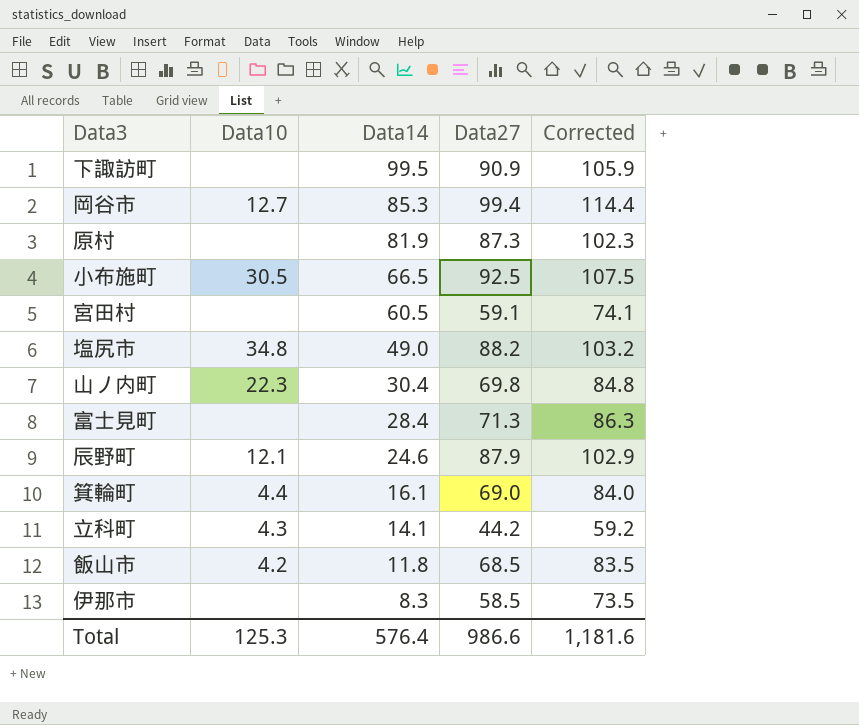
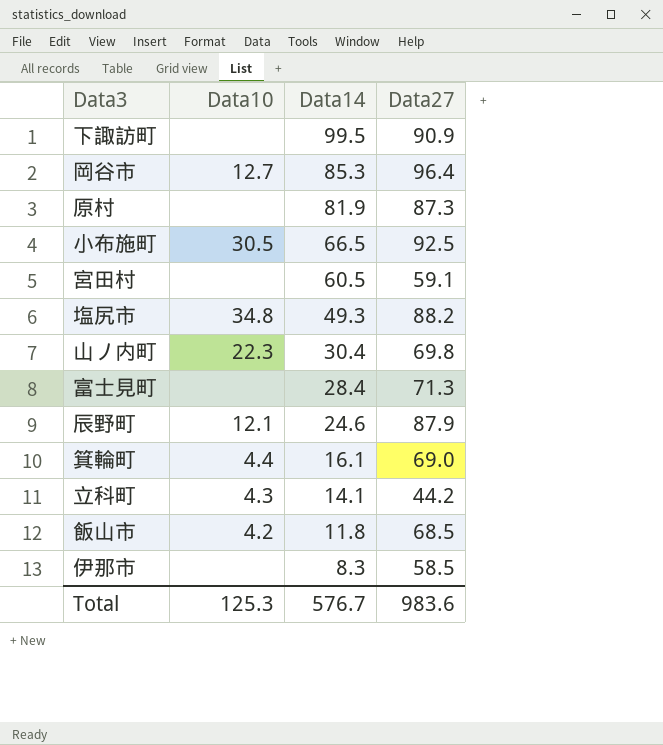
column Corrected | formula: [Data27] + 15 -> none
岡谷市 | Data27: 99.4 -> 96.4
塩尻市 | Data14: 49.0 -> 49.3
Total | Data14: 576.4 -> 576.7
Total | Data27: 986.6 -> 983.6

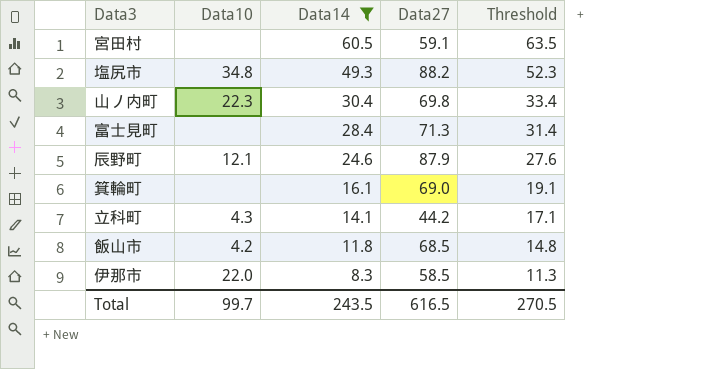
filter: none -> Data14 <= 60.5
column Threshold | formula: none -> [Data14] + 3
箕輪町 | Data10: 4.4 -> none
伊那市 | Data10: none -> 22.0
Total | Data10: 125.3 -> 99.7
Total | Data14: 576.7 -> 243.5
Total | Data27: 983.6 -> 616.5

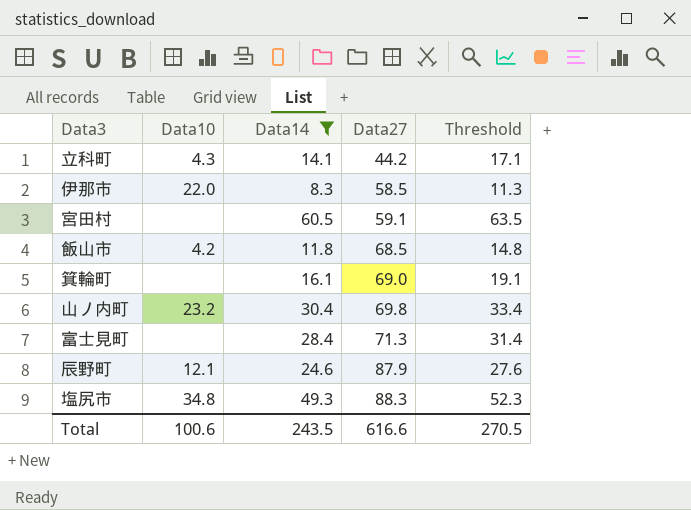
row order: Data14 descending -> Data27 ascending
山ノ内町 | Data10: 22.3 -> 23.2
塩尻市 | Data27: 88.2 -> 88.3
Total | Data10: 99.7 -> 100.6
Total | Data27: 616.5 -> 616.6

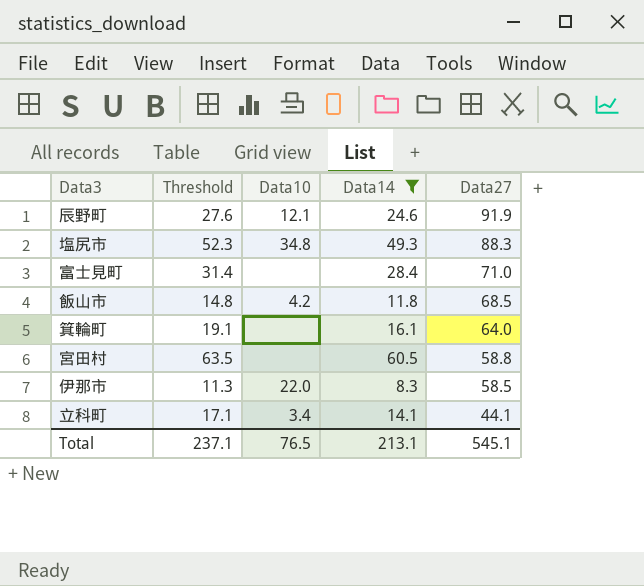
row order: Data27 ascending -> Data27 descending
column Threshold | position: 5 -> 2
row 山ノ内町: 23.2 | 30.4 | 69.8 | 33.4 -> none
辰野町 | Data27: 87.9 -> 91.9
富士見町 | Data27: 71.3 -> 71.0
箕輪町 | Data27: 69.0 -> 64.0
宮田村 | Data27: 59.1 -> 58.8
立科町 | Data10: 4.3 -> 3.4
立科町 | Data27: 44.2 -> 44.1
Total | Threshold: 270.5 -> 237.1
Total | Data10: 100.6 -> 76.5
Total | Data14: 243.5 -> 213.1
Total | Data27: 616.6 -> 545.1

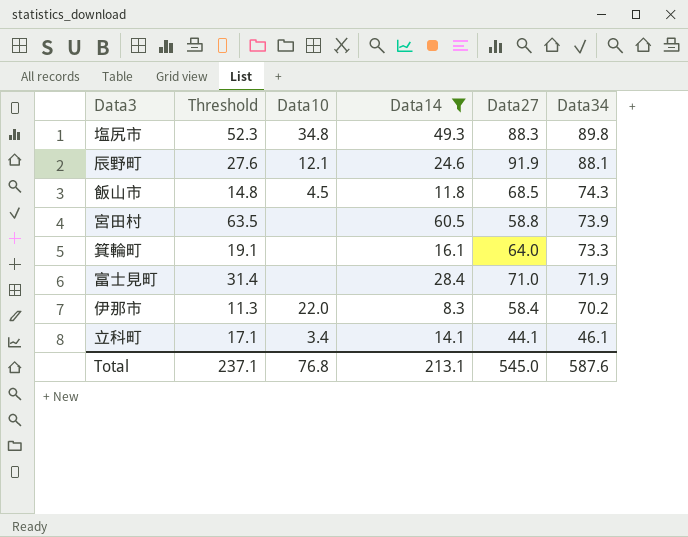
row order: Data27 descending -> Data34 descending
column Data34 | position: none -> 6
飯山市 | Data10: 4.2 -> 4.5
伊那市 | Data27: 58.5 -> 58.4
Total | Data10: 76.5 -> 76.8
Total | Data27: 545.1 -> 545.0

